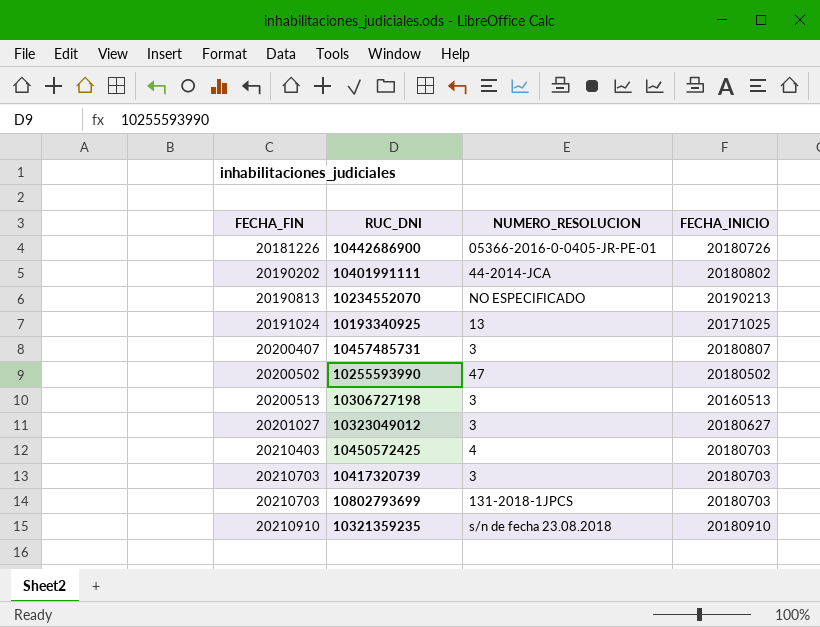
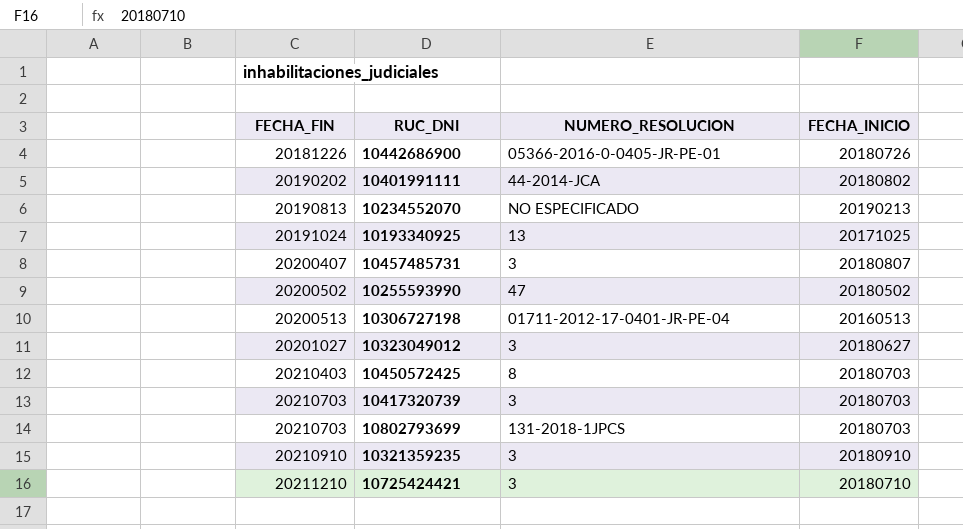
10306727198 | NUMERO_RESOLUCION: 3 -> 01711-2012-17-0401-JR-PE-04
10450572425 | NUMERO_RESOLUCION: 4 -> 8
10321359235 | NUMERO_RESOLUCION: s/n de fecha 23.08.2018 -> 3
row 10725424421: none -> 20211210 | 3 | 20180710

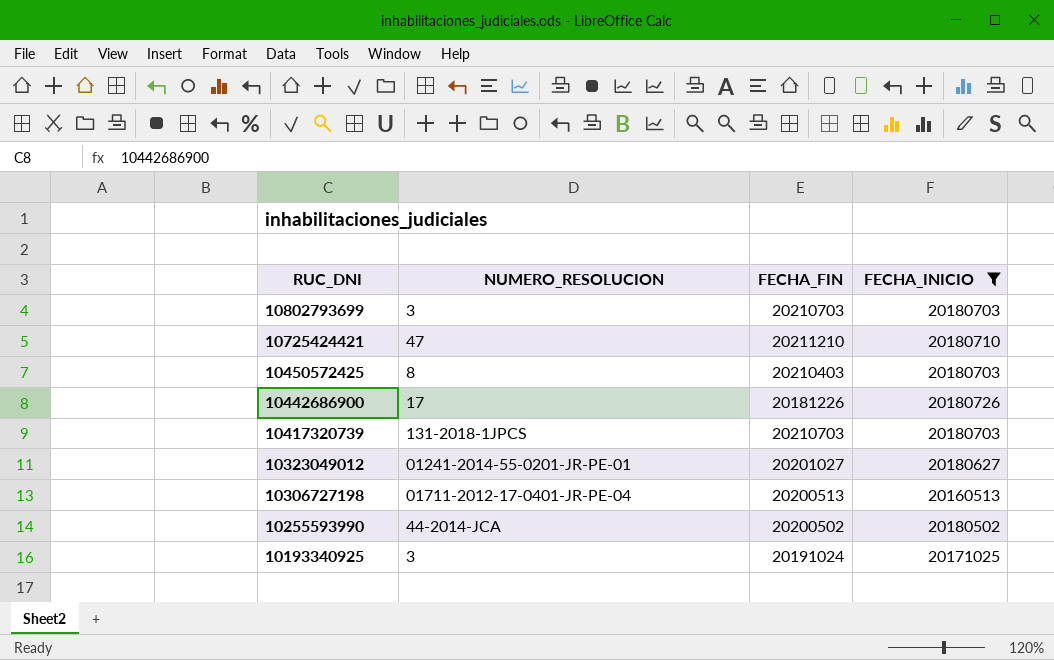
filter: none -> FECHA_INICIO <= 20180726
row order: FECHA_FIN ascending -> RUC_DNI descending
column FECHA_FIN | position: 1 -> 3
10802793699 | NUMERO_RESOLUCION: 131-2018-1JPCS -> 3
10725424421 | NUMERO_RESOLUCION: 3 -> 47
10442686900 | NUMERO_RESOLUCION: 05366-2016-0-0405-JR-PE-01 -> 17
10417320739 | NUMERO_RESOLUCION: 3 -> 131-2018-1JPCS
10323049012 | NUMERO_RESOLUCION: 3 -> 01241-2014-55-0201-JR-PE-01
10255593990 | NUMERO_RESOLUCION: 47 -> 44-2014-JCA
10193340925 | NUMERO_RESOLUCION: 13 -> 3

